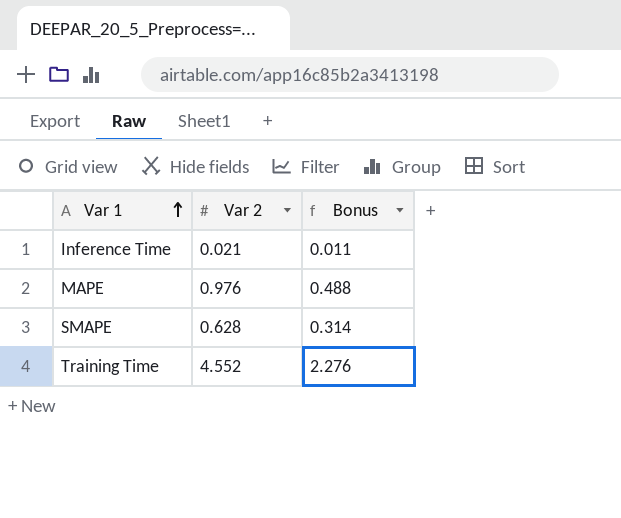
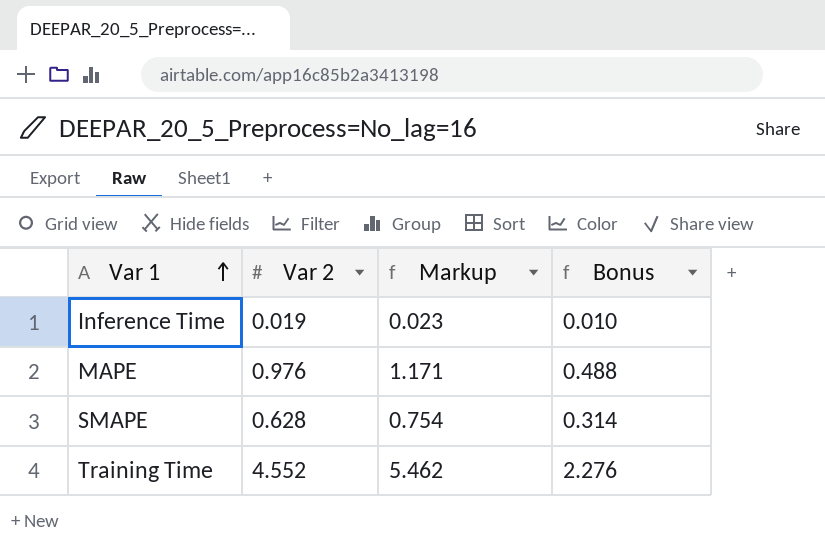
column Markup | formula: none -> [Var 2] * 1.2
Inference Time | Var 2: 0.021 -> 0.019
Inference Time | Bonus: 0.011 -> 0.010

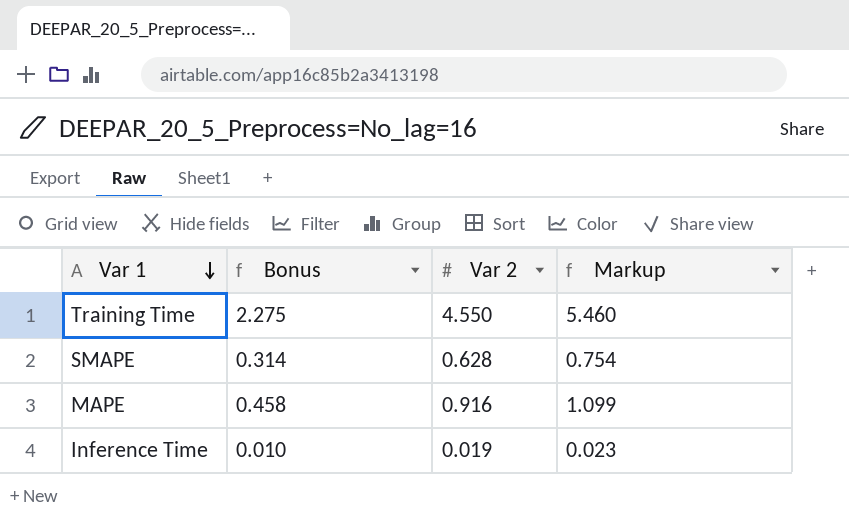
row order: Var 1 ascending -> Var 1 descending
column Bonus | position: 4 -> 2
Training Time | Bonus: 2.276 -> 2.275
Training Time | Var 2: 4.552 -> 4.550
Training Time | Markup: 5.462 -> 5.460
MAPE | Bonus: 0.488 -> 0.458
MAPE | Var 2: 0.976 -> 0.916
MAPE | Markup: 1.171 -> 1.099

